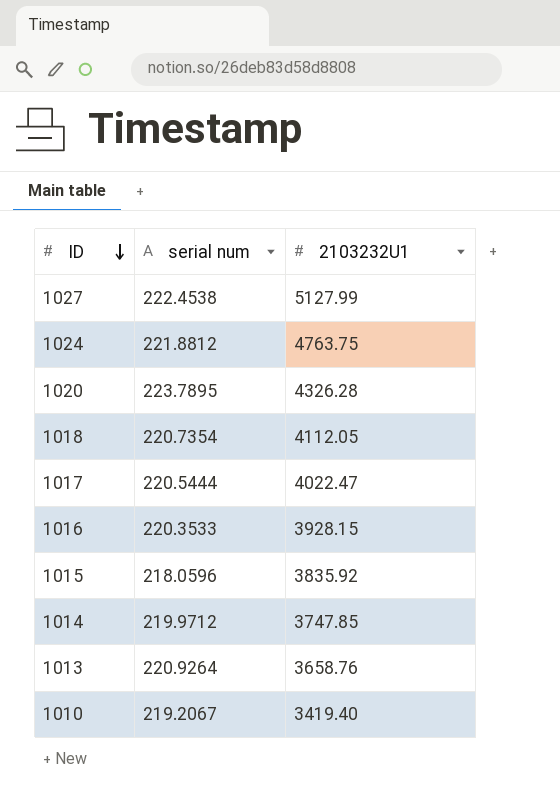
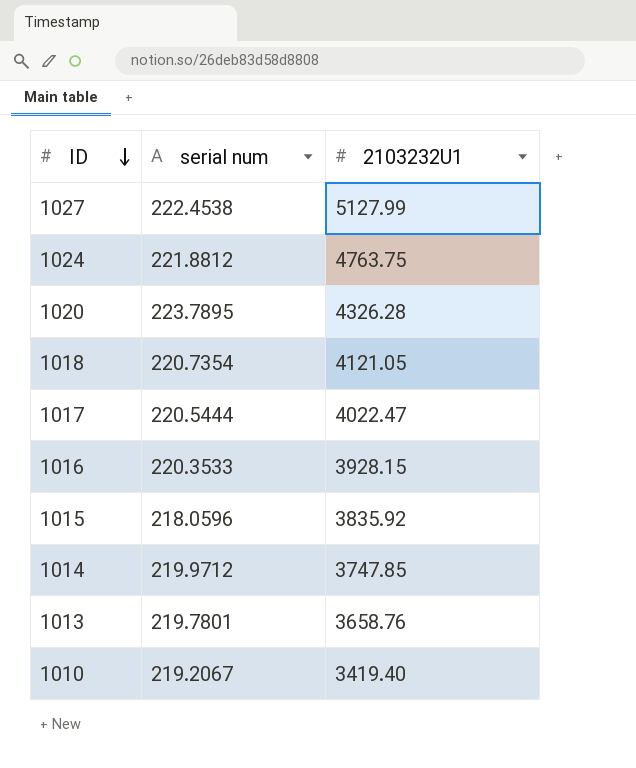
1018 | 2103232U1: 4112.05 -> 4121.05
1013 | serial num: 220.9264 -> 219.7801

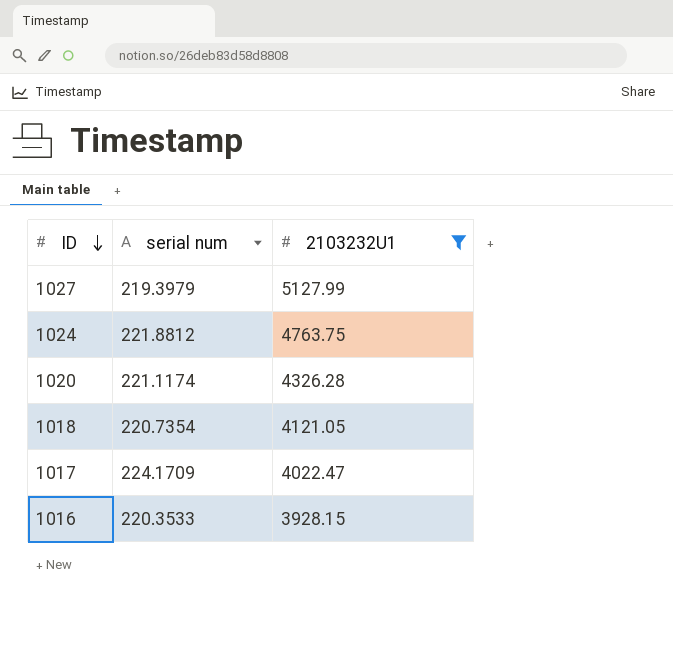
filter: none -> 2103232U1 >= 3928.15
1027 | serial num: 222.4538 -> 219.3979
1020 | serial num: 223.7895 -> 221.1174
1017 | serial num: 220.5444 -> 224.1709

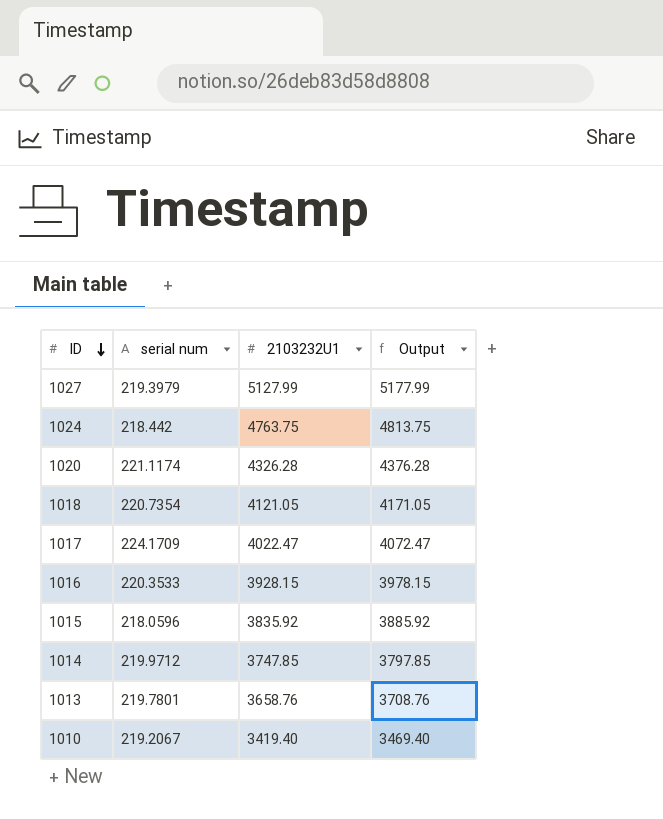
filter: 2103232U1 >= 3928.15 -> none
column Output | formula: none -> [2103232U1] + 50
1024 | serial num: 221.8812 -> 218.442

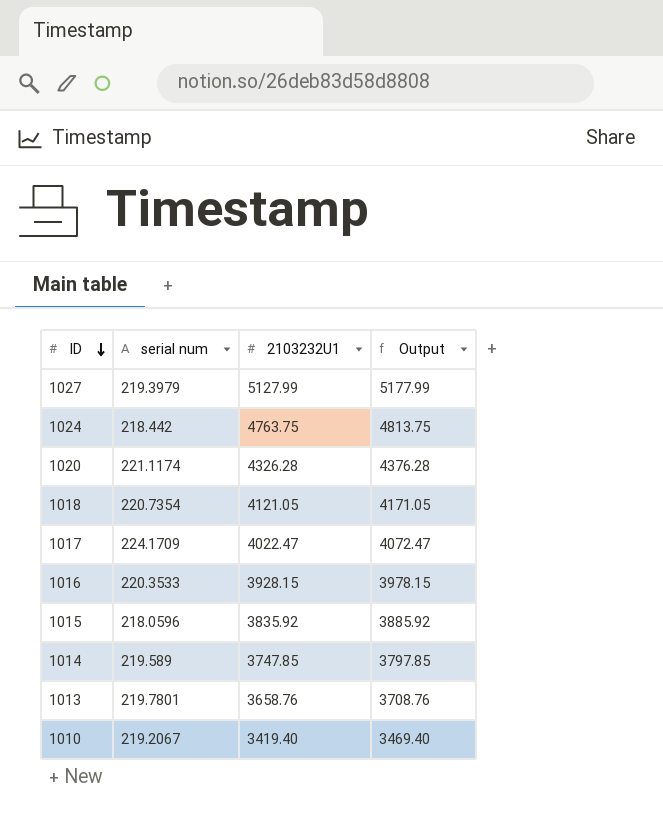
1014 | serial num: 219.9712 -> 219.589

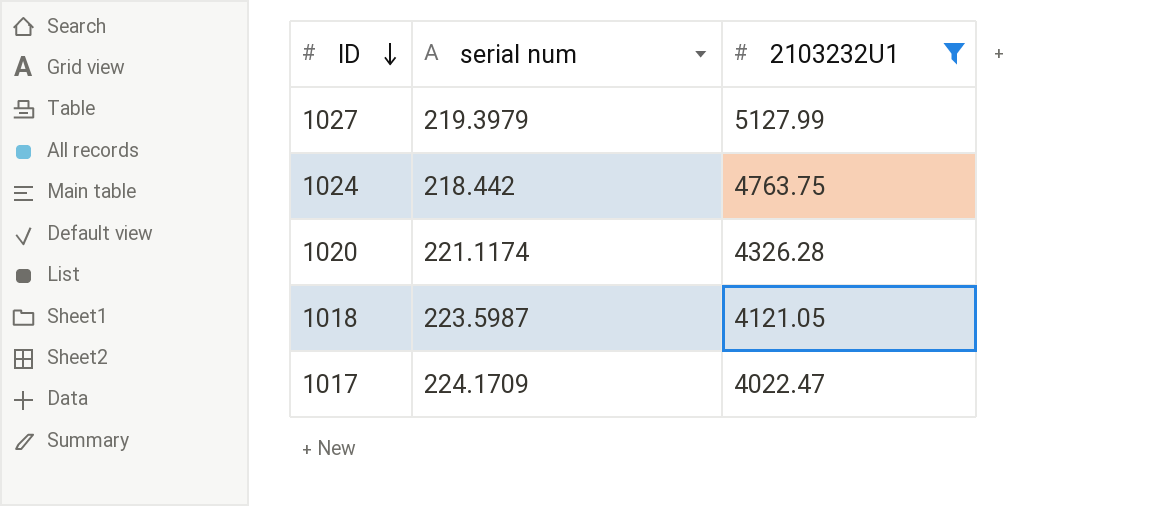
filter: none -> 2103232U1 >= 4022.47
column Output | formula: [2103232U1] + 50 -> none
1018 | serial num: 220.7354 -> 223.5987

